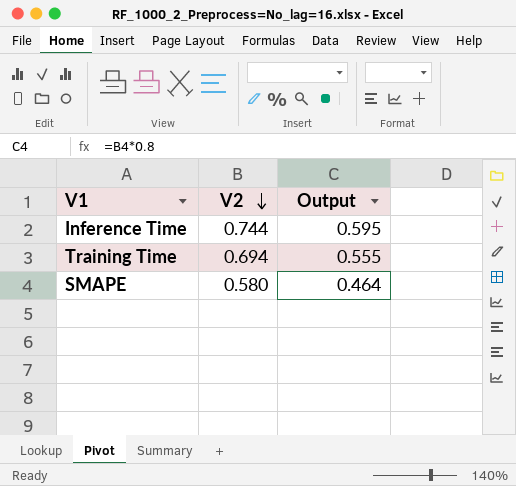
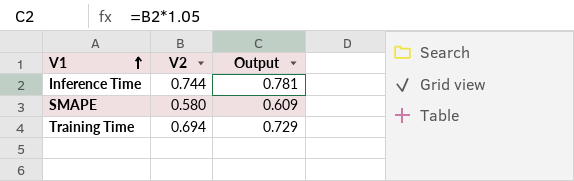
row order: V2 descending -> V1 ascending
column Output | formula: [V2] * 0.8 -> [V2] * 1.05

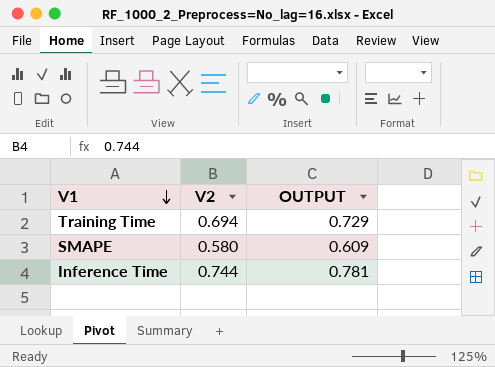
row order: V1 ascending -> V1 descending
column name: Output -> OUTPUT

